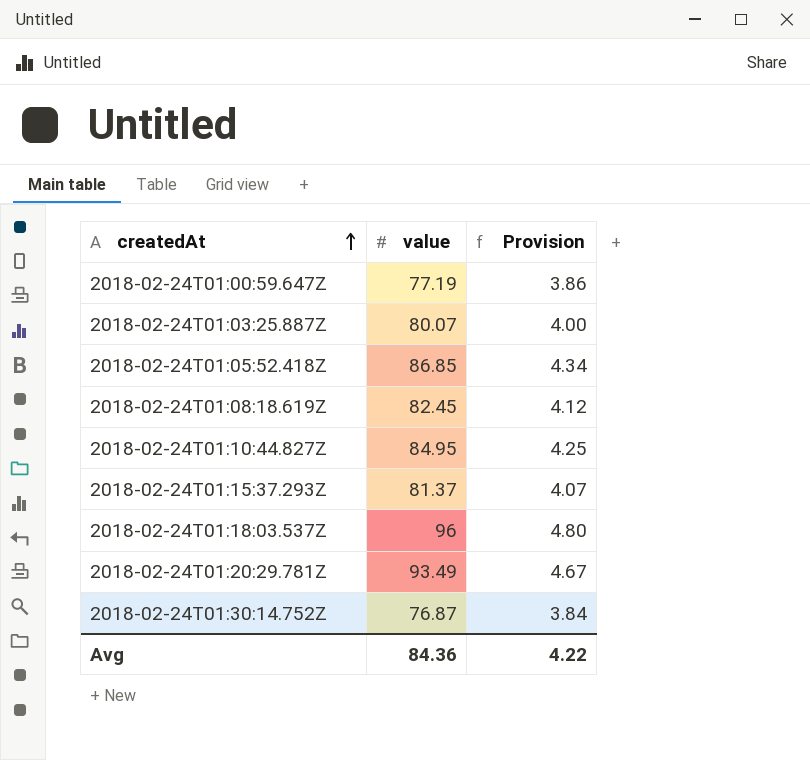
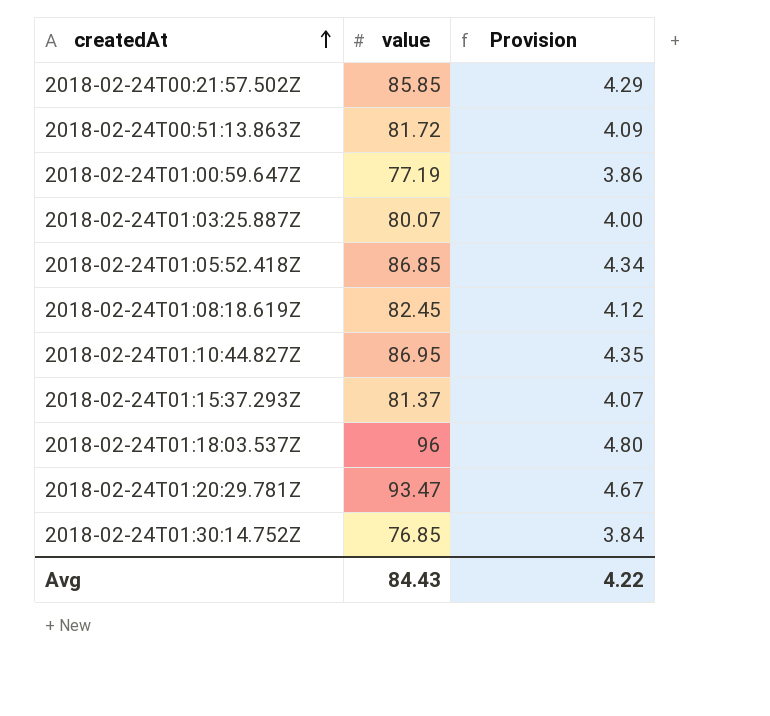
row 2018-02-24T00:21:57.502Z: none -> 85.85 | 4.29
row 2018-02-24T00:51:13.863Z: none -> 81.72 | 4.09
2018-02-24T01:10:44.827Z | value: 84.95 -> 86.95
2018-02-24T01:10:44.827Z | Provision: 4.25 -> 4.35
2018-02-24T01:20:29.781Z | value: 93.49 -> 93.47
2018-02-24T01:30:14.752Z | value: 76.87 -> 76.85
Avg | value: 84.36 -> 84.43

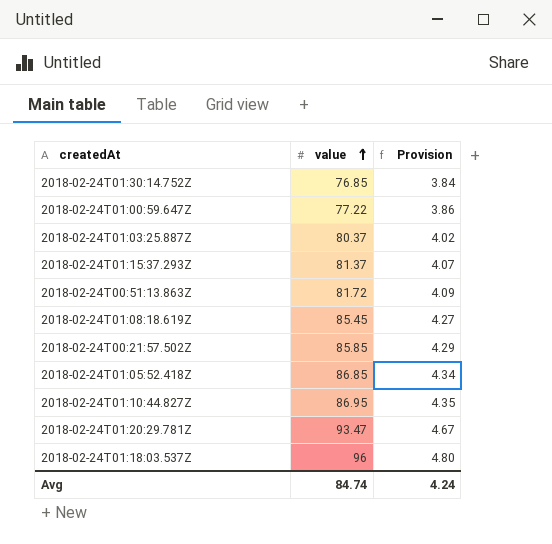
row order: createdAt ascending -> value ascending
2018-02-24T01:00:59.647Z | value: 77.19 -> 77.22
2018-02-24T01:03:25.887Z | value: 80.07 -> 80.37
2018-02-24T01:03:25.887Z | Provision: 4.00 -> 4.02
2018-02-24T01:08:18.619Z | value: 82.45 -> 85.45
2018-02-24T01:08:18.619Z | Provision: 4.12 -> 4.27
Avg | value: 84.43 -> 84.74
Avg | Provision: 4.22 -> 4.24

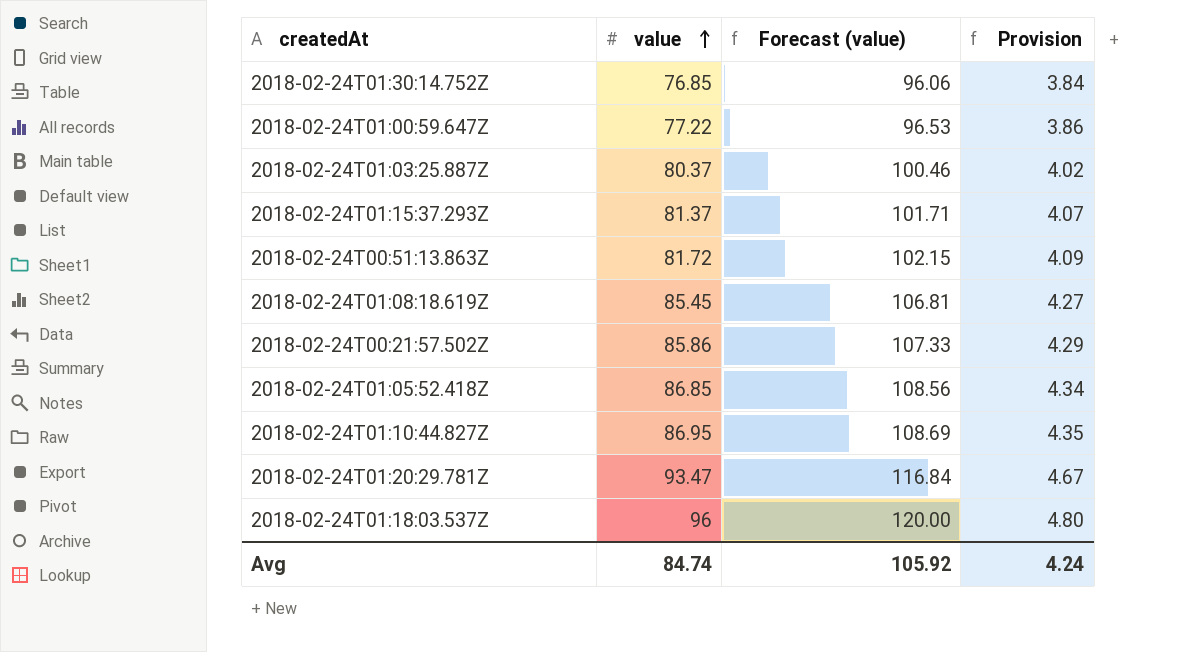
column Forecast (value) | formula: none -> [value] * 1.25
2018-02-24T00:21:57.502Z | value: 85.85 -> 85.86

